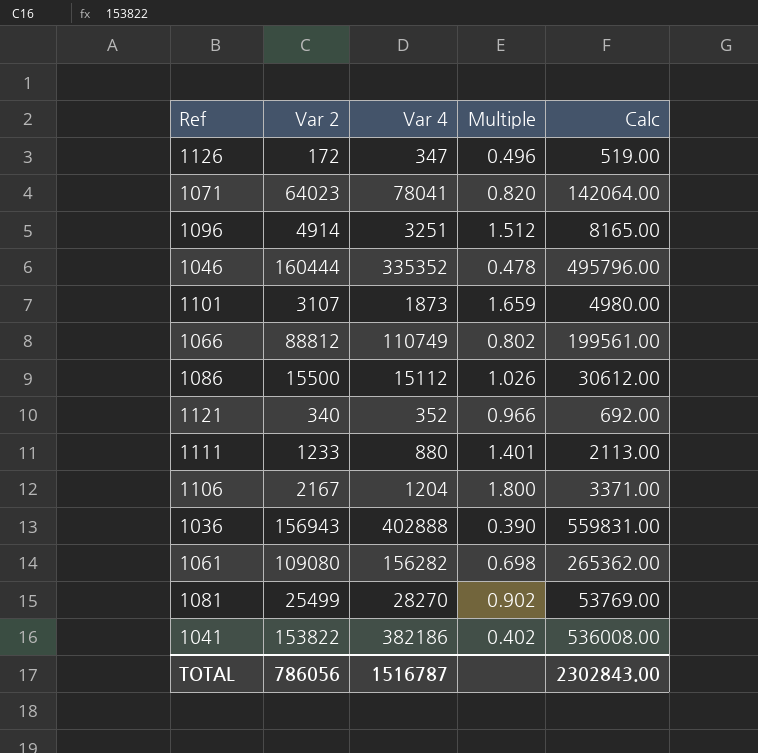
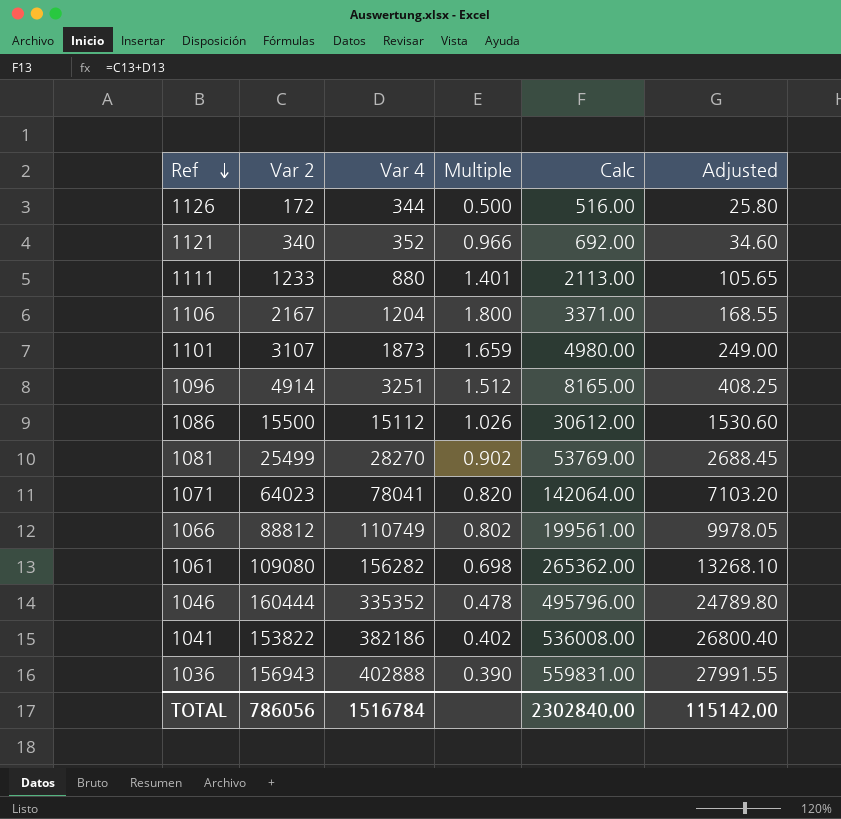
row order: none -> Ref descending
column Adjusted | formula: none -> [Calc] * 0.05
1126 | Var 4: 347 -> 344
1126 | Multiple: 0.496 -> 0.500
1126 | Calc: 519.00 -> 516.00
TOTAL | Var 4: 1516787 -> 1516784
TOTAL | Calc: 2302843.00 -> 2302840.00

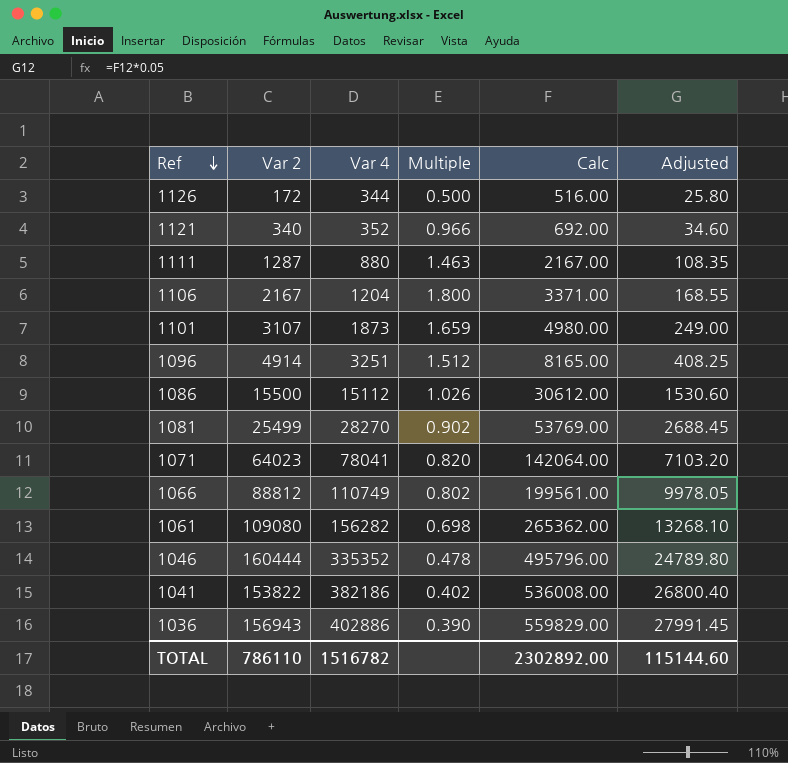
1111 | Var 2: 1233 -> 1287
1111 | Multiple: 1.401 -> 1.463
1111 | Calc: 2113.00 -> 2167.00
1111 | Adjusted: 105.65 -> 108.35
1036 | Var 4: 402888 -> 402886
1036 | Calc: 559831.00 -> 559829.00
1036 | Adjusted: 27991.55 -> 27991.45
TOTAL | Var 2: 786056 -> 786110
TOTAL | Var 4: 1516784 -> 1516782
TOTAL | Calc: 2302840.00 -> 2302892.00
TOTAL | Adjusted: 115142.00 -> 115144.60

